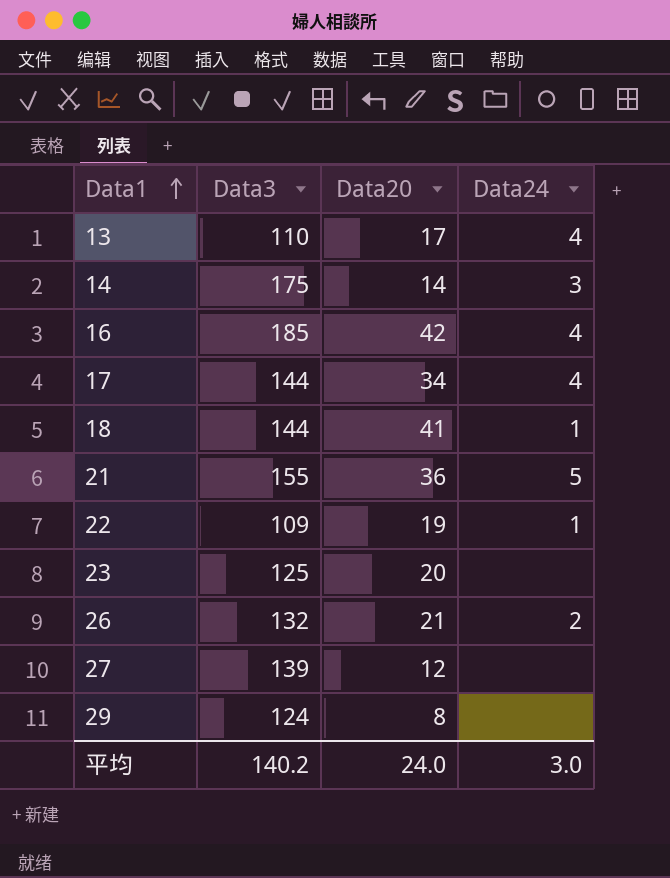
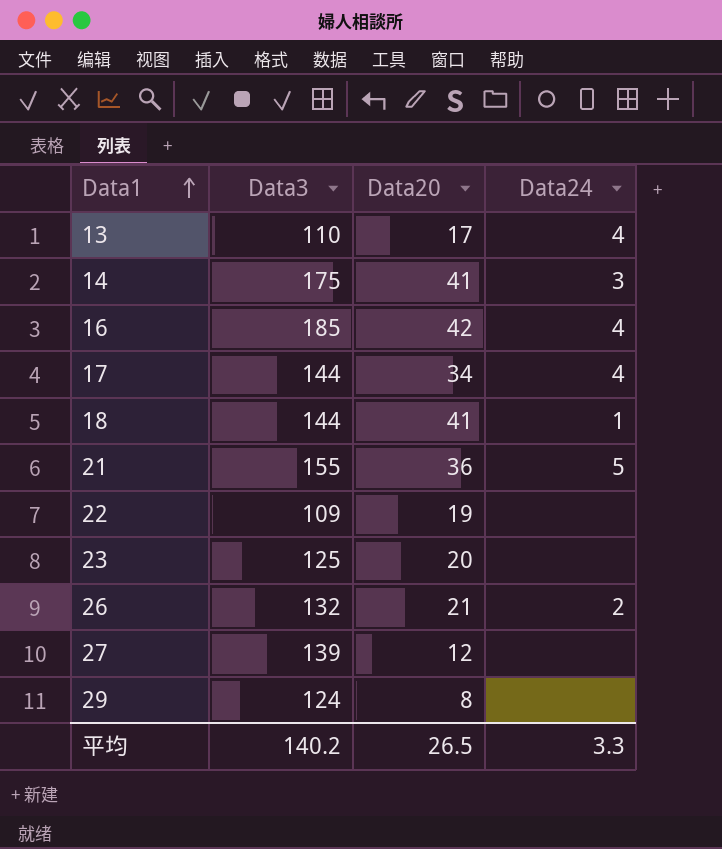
14 | Data20: 14 -> 41
22 | Data24: 1 -> none
平均 | Data20: 24.0 -> 26.5
平均 | Data24: 3.0 -> 3.3

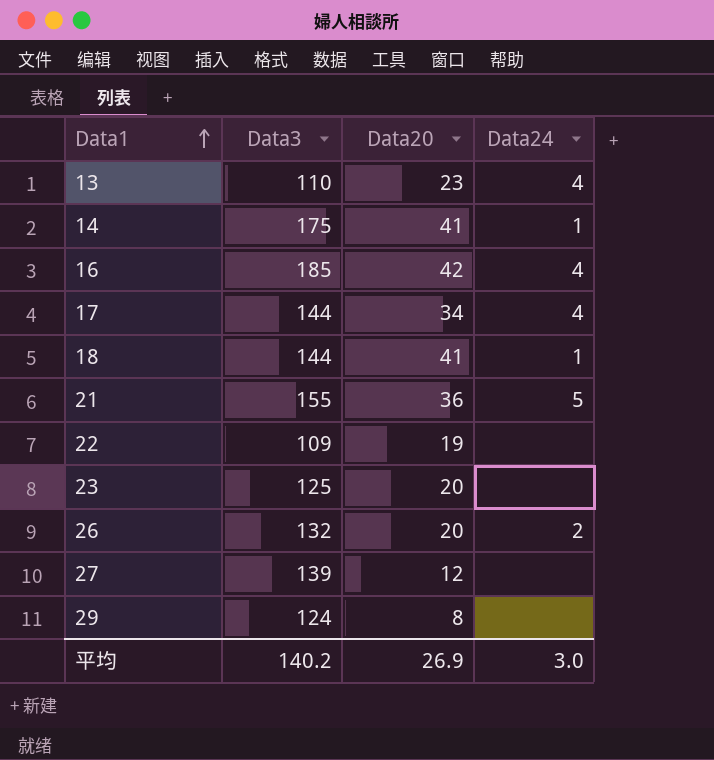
13 | Data20: 17 -> 23
14 | Data24: 3 -> 1
26 | Data20: 21 -> 20
平均 | Data20: 26.5 -> 26.9
平均 | Data24: 3.3 -> 3.0

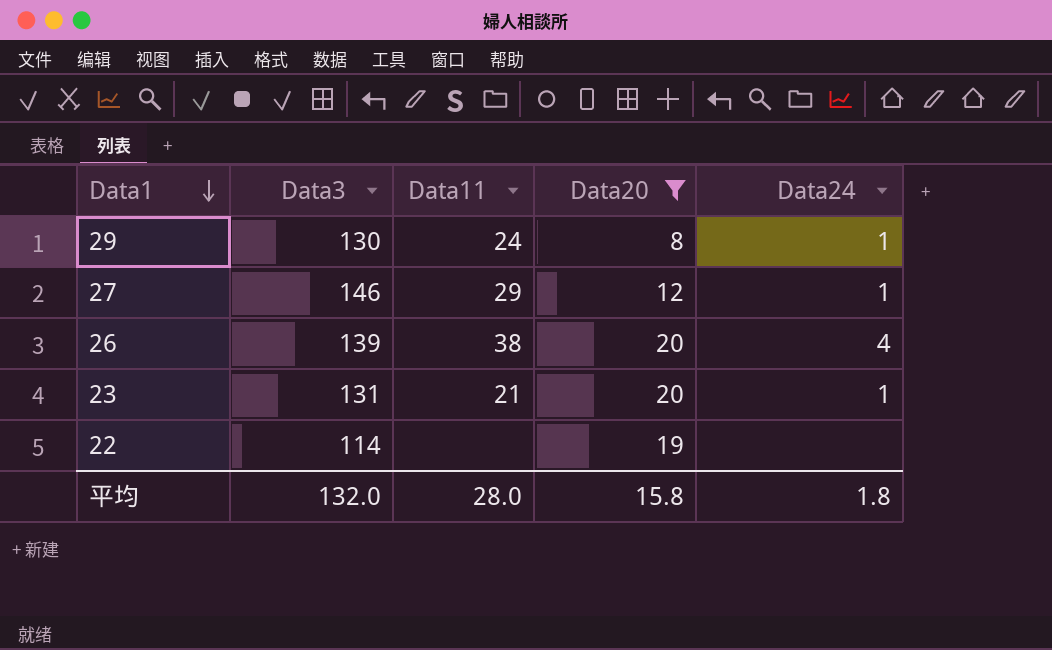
filter: none -> Data20 <= 20
row order: Data1 ascending -> Data1 descending
column Data11 | position: none -> 3
29 | Data3: 124 -> 130
29 | Data24: none -> 1
27 | Data3: 139 -> 146
27 | Data24: none -> 1
26 | Data3: 132 -> 139
26 | Data24: 2 -> 4
23 | Data3: 125 -> 131
23 | Data24: none -> 1
22 | Data3: 109 -> 114
平均 | Data3: 140.2 -> 132.0
平均 | Data20: 26.9 -> 15.8
平均 | Data24: 3.0 -> 1.8

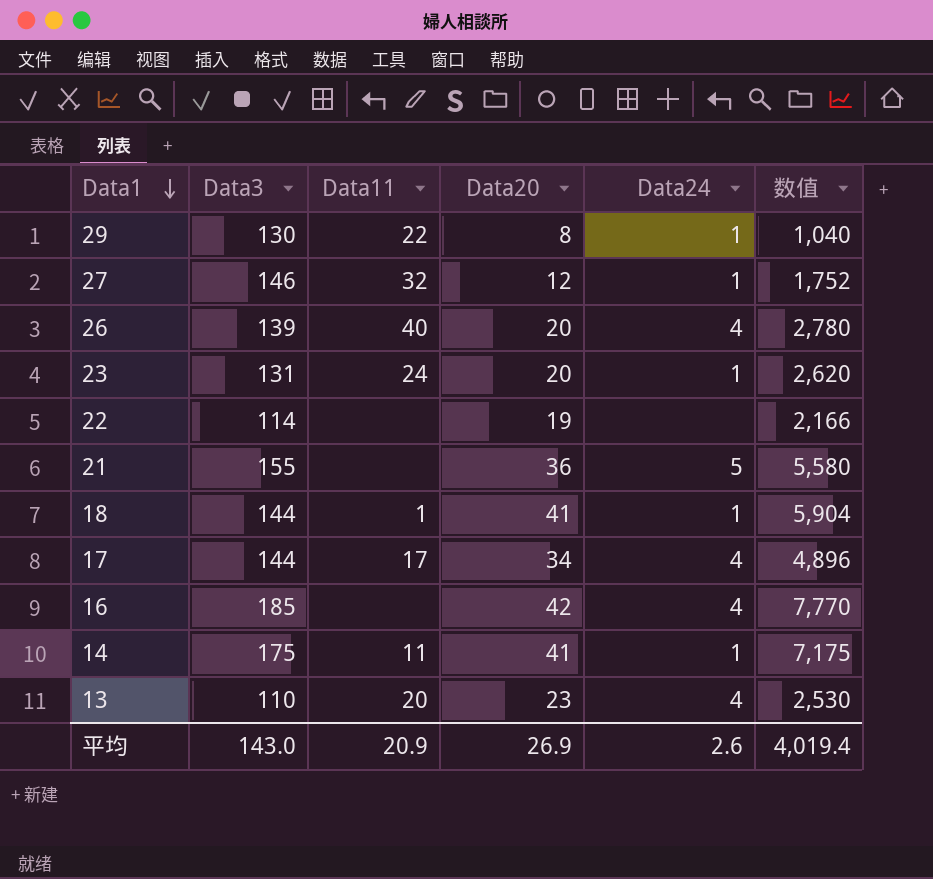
filter: Data20 <= 20 -> none
column 数值 | formula: none -> [Data3] * [Data20]
29 | Data11: 24 -> 22
27 | Data11: 29 -> 32
26 | Data11: 38 -> 40
23 | Data11: 21 -> 24
平均 | Data3: 132.0 -> 143.0
平均 | Data11: 28.0 -> 20.9
平均 | Data20: 15.8 -> 26.9
平均 | Data24: 1.8 -> 2.6

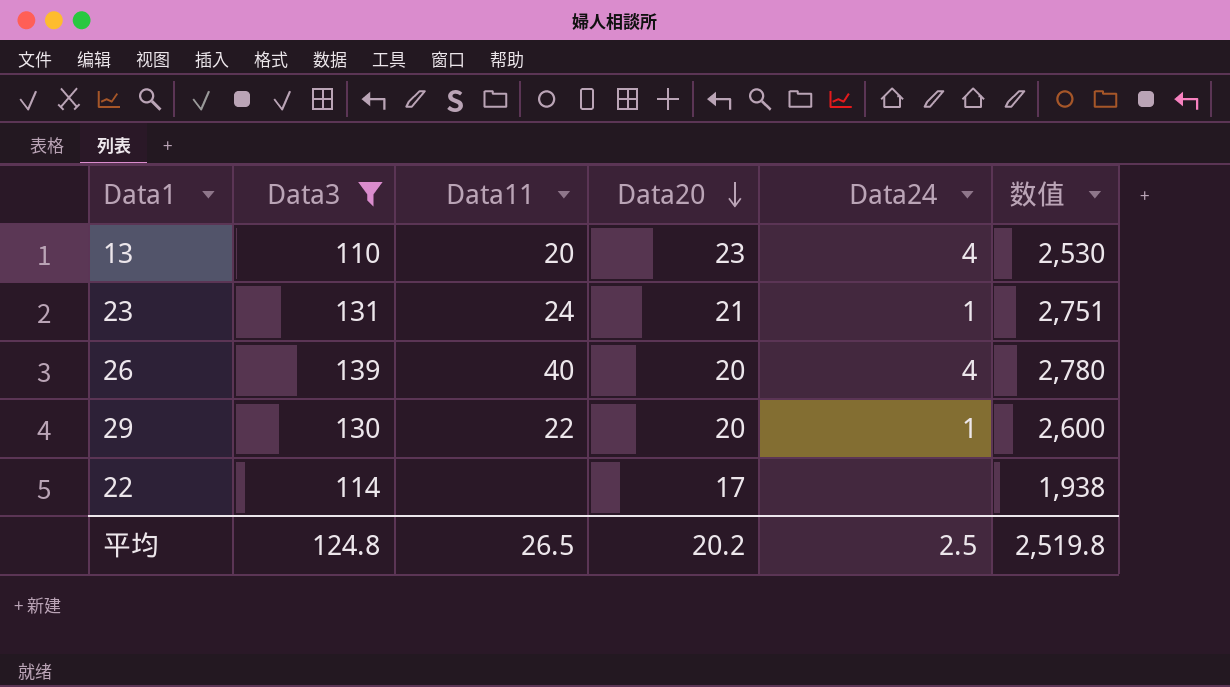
filter: none -> Data3 <= 139
row order: Data1 descending -> Data20 descending
23 | Data20: 20 -> 21
23 | 数值: 2,620 -> 2,751
29 | Data20: 8 -> 20
29 | 数值: 1,040 -> 2,600
22 | Data20: 19 -> 17
22 | 数值: 2,166 -> 1,938
平均 | Data3: 143.0 -> 124.8
平均 | Data11: 20.9 -> 26.5
平均 | Data20: 26.9 -> 20.2
平均 | Data24: 2.6 -> 2.5
平均 | 数值: 4,019.4 -> 2,519.8

